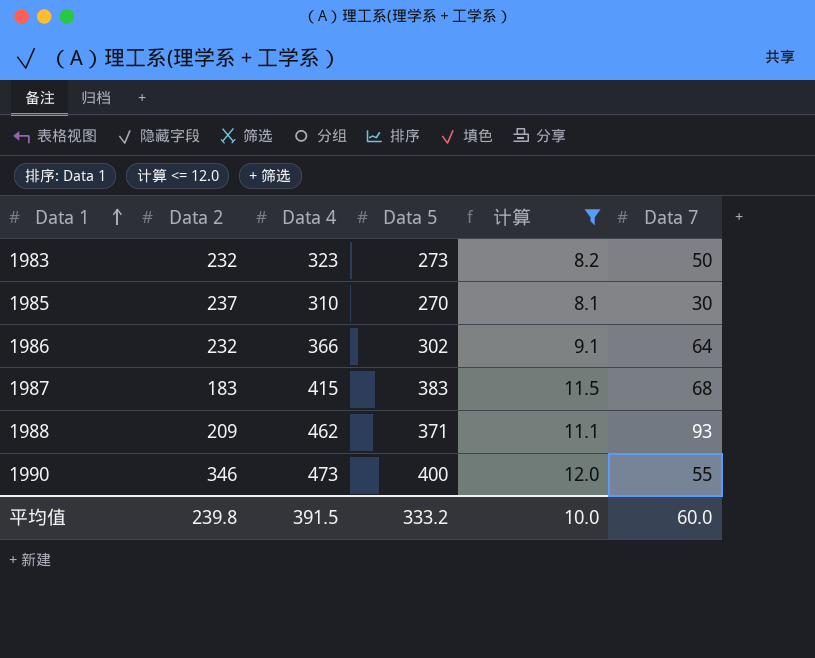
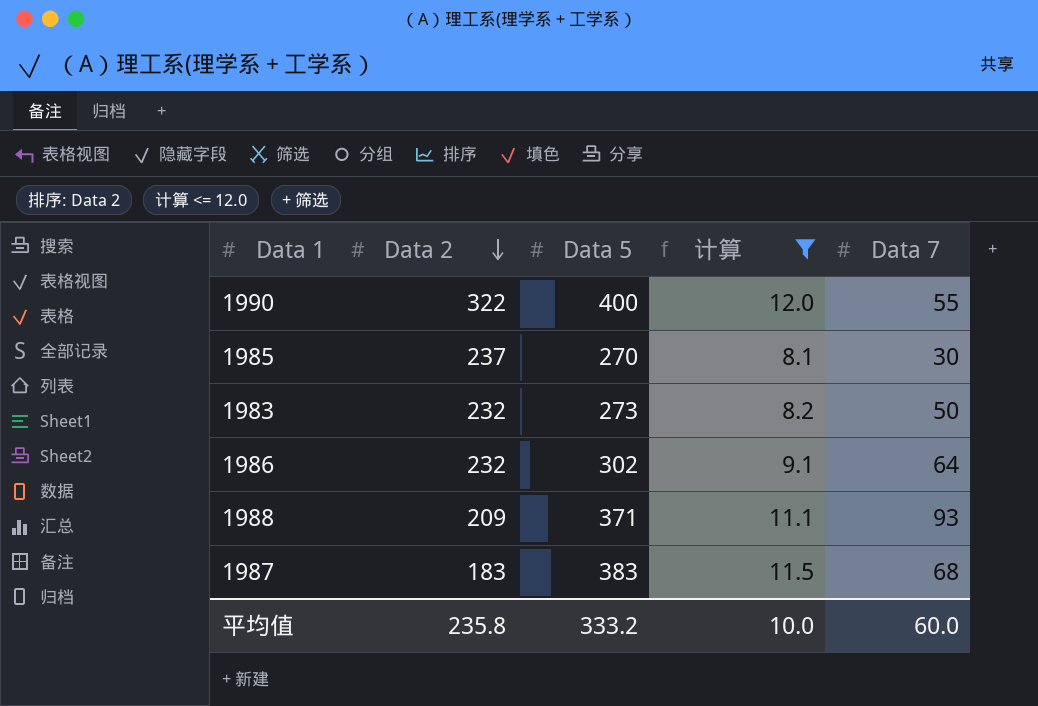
row order: Data 1 ascending -> Data 2 descending
column Data 4 | position: 3 -> none
1990 | Data 2: 346 -> 322
平均值 | Data 2: 239.8 -> 235.8

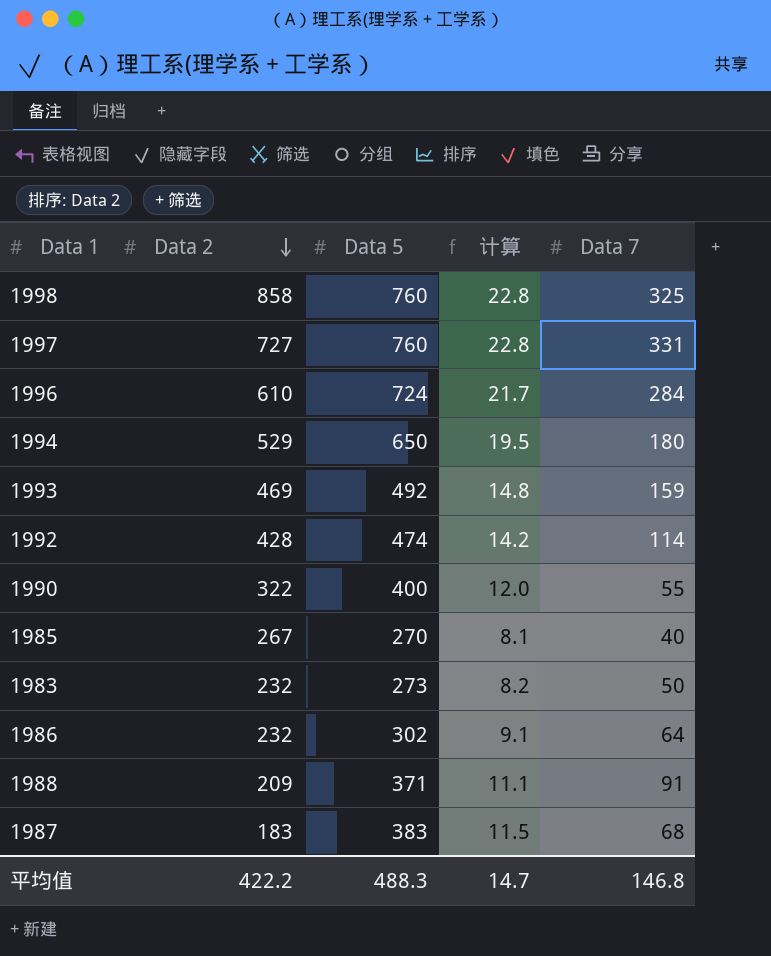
filter: 计算 <= 12.0 -> none
1985 | Data 2: 237 -> 267
1985 | Data 7: 30 -> 40
1988 | Data 7: 93 -> 91
平均值 | Data 2: 235.8 -> 422.2
平均值 | Data 5: 333.2 -> 488.3
平均值 | 计算: 10.0 -> 14.7
平均值 | Data 7: 60.0 -> 146.8

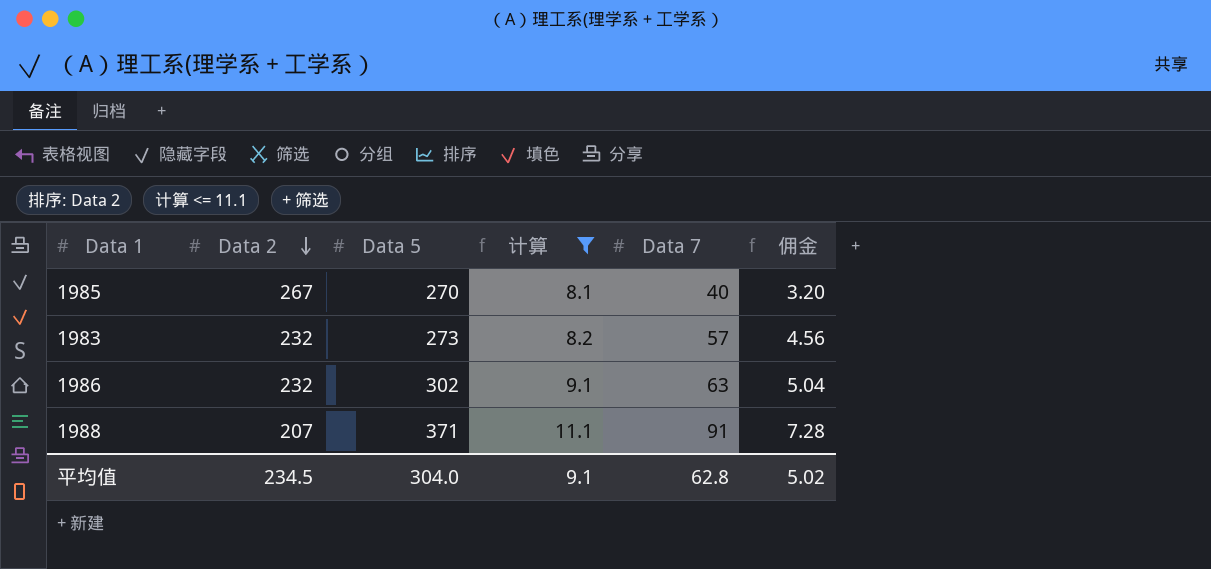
filter: none -> 计算 <= 11.1
column 佣金 | formula: none -> [Data 7] * 0.08
1983 | Data 7: 50 -> 57
1986 | Data 7: 64 -> 63
1988 | Data 2: 209 -> 207
平均值 | Data 2: 422.2 -> 234.5
平均值 | Data 5: 488.3 -> 304.0
平均值 | 计算: 14.7 -> 9.1
平均值 | Data 7: 146.8 -> 62.8

